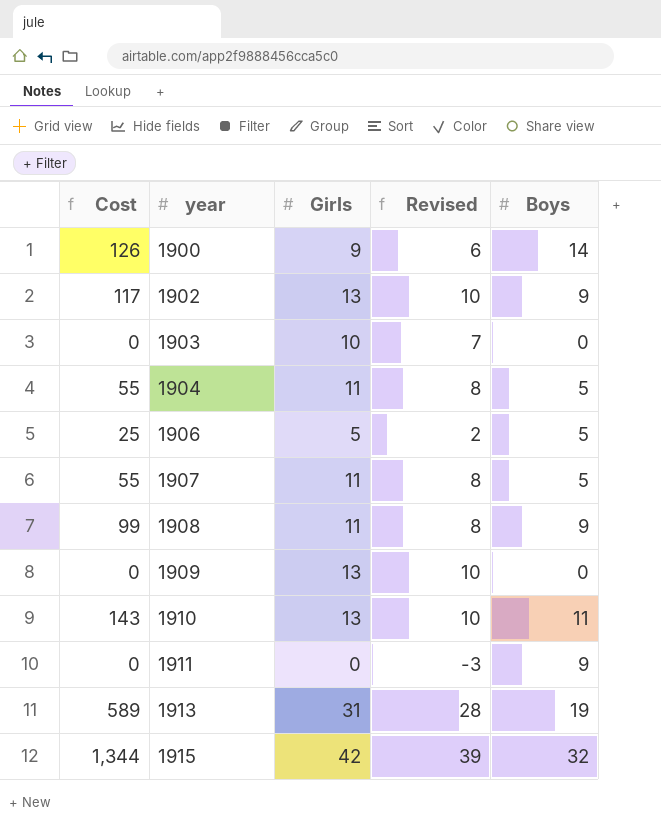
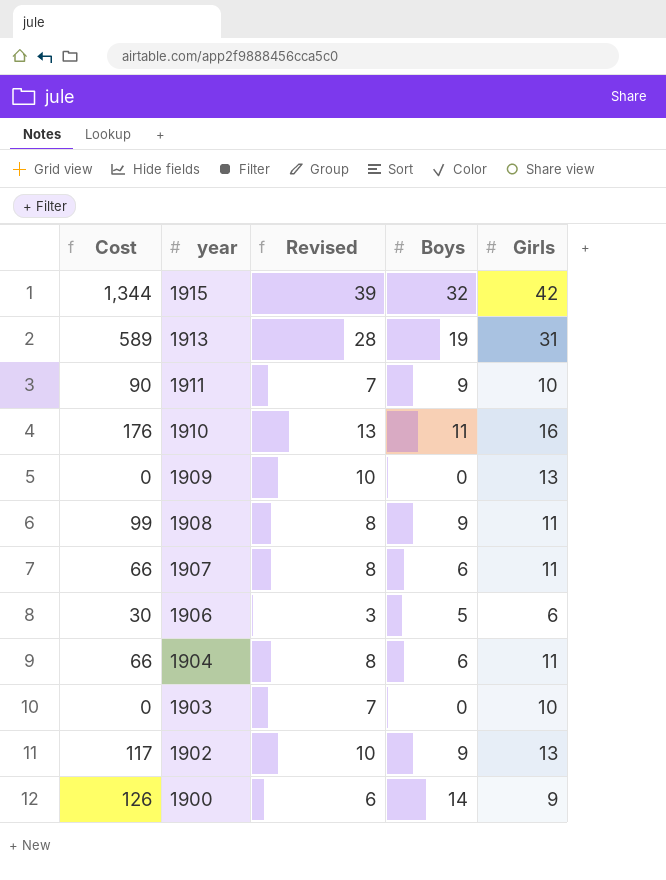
row order: year ascending -> year descending
column Girls | position: 3 -> 5
1911 | Cost: 0 -> 90
1911 | Revised: -3 -> 7
1911 | Girls: 0 -> 10
1910 | Cost: 143 -> 176
1910 | Revised: 10 -> 13
1910 | Girls: 13 -> 16
1907 | Cost: 55 -> 66
1907 | Boys: 5 -> 6
1906 | Cost: 25 -> 30
1906 | Revised: 2 -> 3
1906 | Girls: 5 -> 6
1904 | Cost: 55 -> 66
1904 | Boys: 5 -> 6

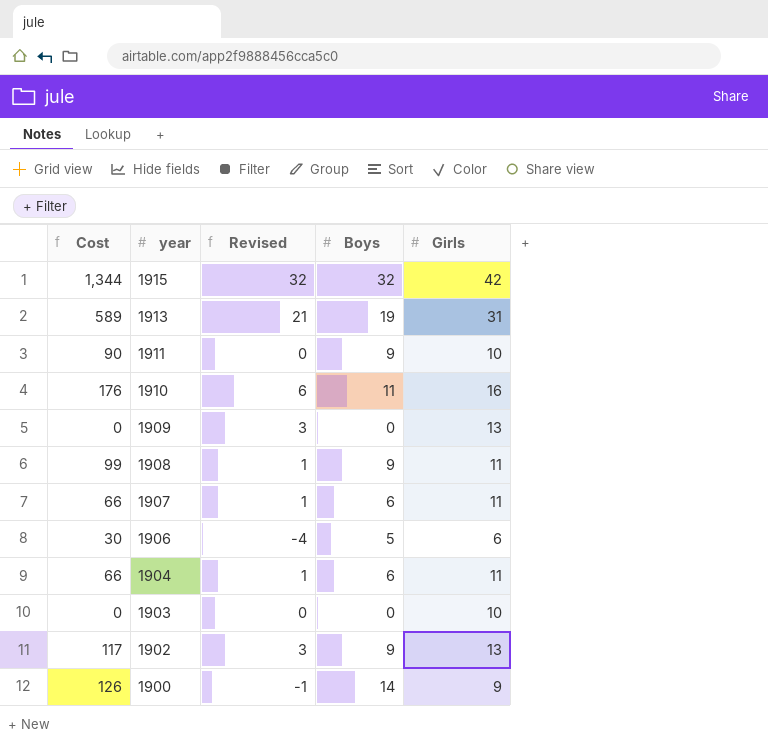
column Revised | formula: [Girls] - 3 -> [Girls] - 10

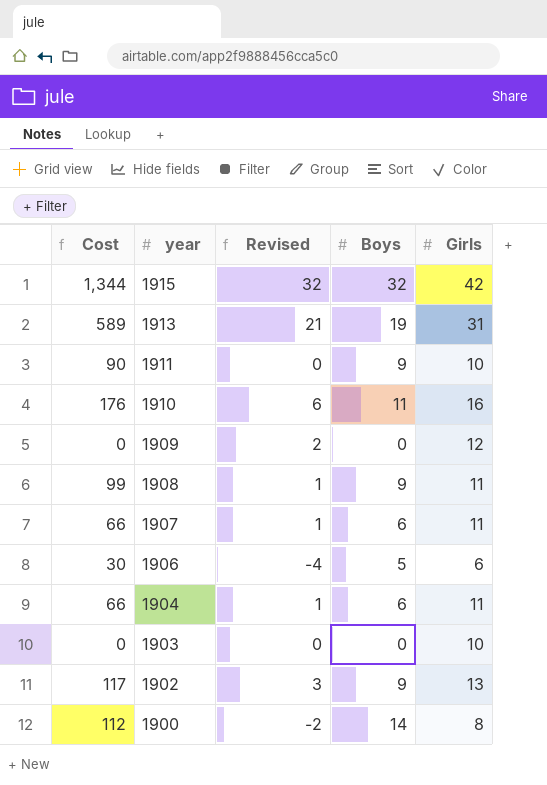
1909 | Revised: 3 -> 2
1909 | Girls: 13 -> 12
1900 | Cost: 126 -> 112
1900 | Revised: -1 -> -2
1900 | Girls: 9 -> 8

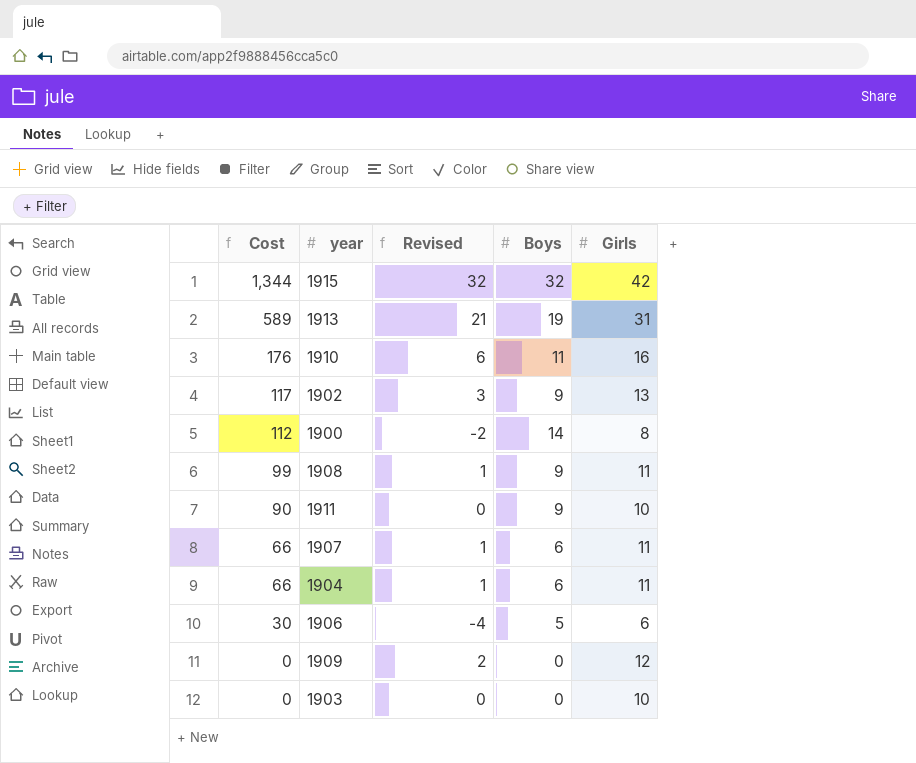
row order: year descending -> Cost descending

